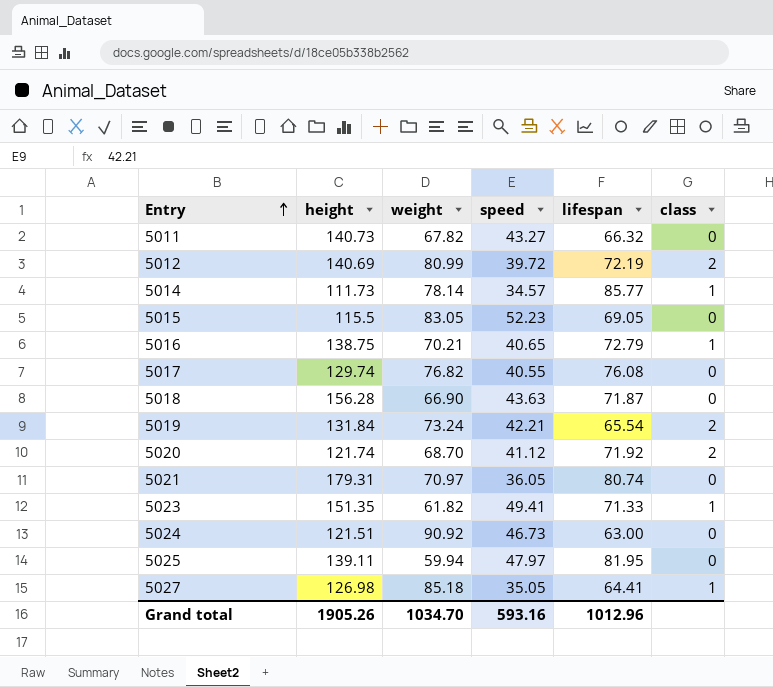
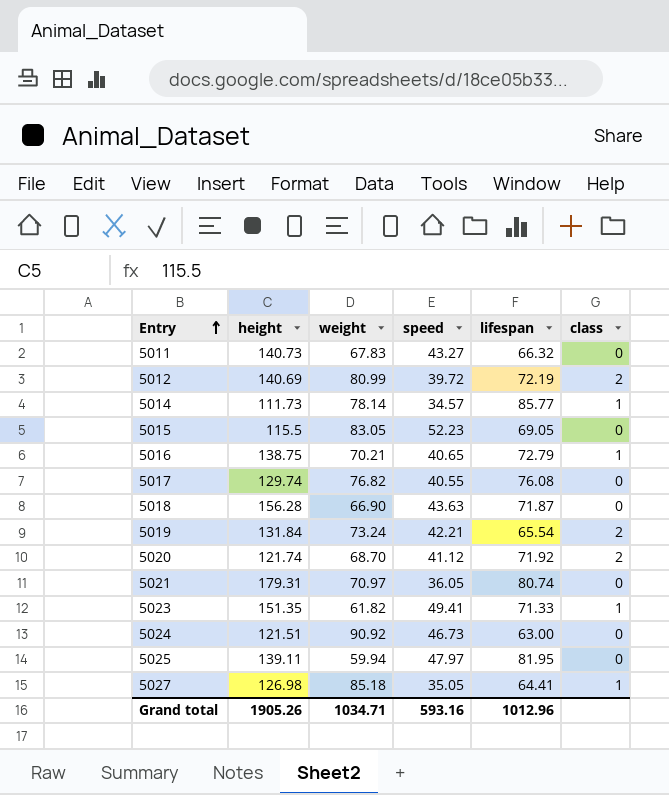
5011 | weight: 67.82 -> 67.83
Grand total | weight: 1034.70 -> 1034.71

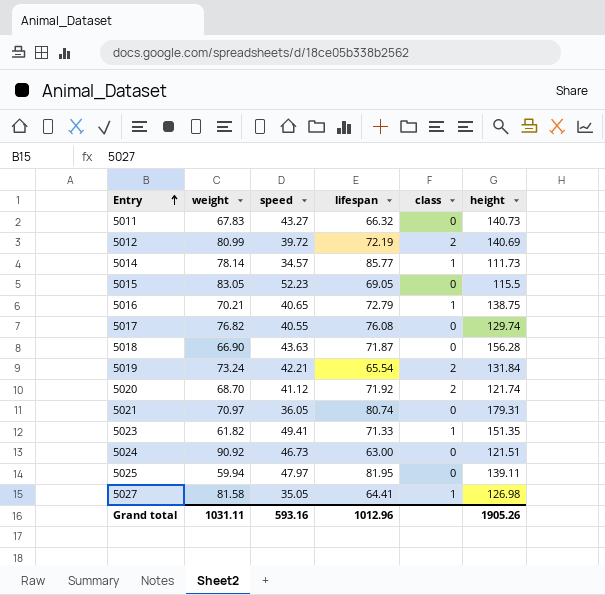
column height | position: 2 -> 6
5027 | weight: 85.18 -> 81.58
Grand total | weight: 1034.71 -> 1031.11

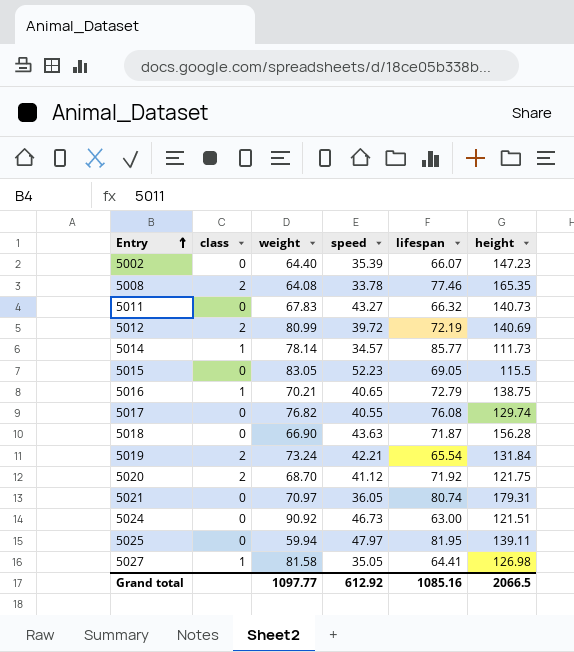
column class | position: 5 -> 2
row 5023: 61.82 | 49.41 | 71.33 | 1 | 151.35 -> none
row 5002: none -> 0 | 64.40 | 35.39 | 66.07 | 147.23
row 5008: none -> 2 | 64.08 | 33.78 | 77.46 | 165.35
5020 | height: 121.74 -> 121.75
Grand total | weight: 1031.11 -> 1097.77
Grand total | speed: 593.16 -> 612.92
Grand total | lifespan: 1012.96 -> 1085.16
Grand total | height: 1905.26 -> 2066.5

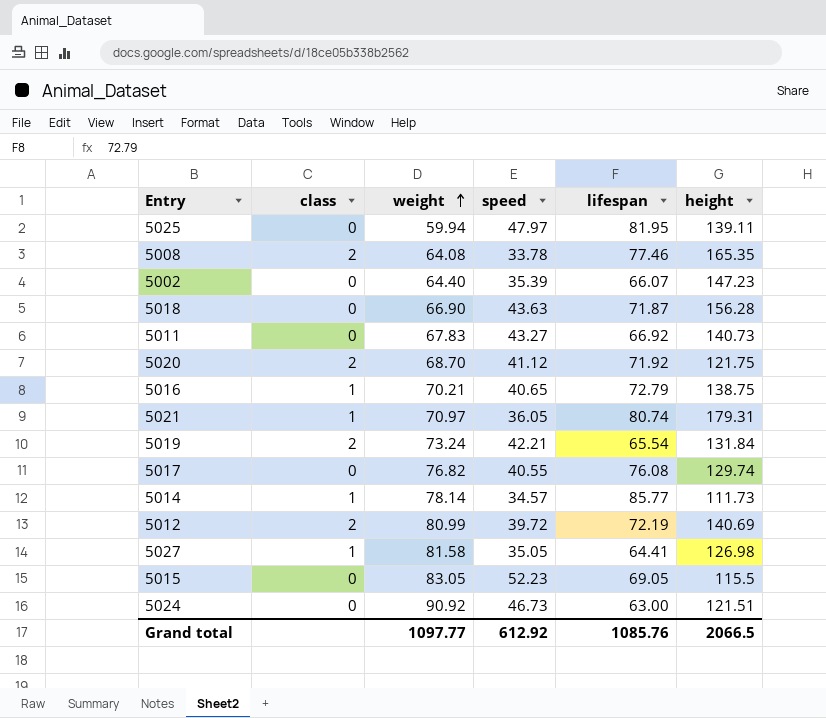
row order: Entry ascending -> weight ascending
5011 | lifespan: 66.32 -> 66.92
5021 | class: 0 -> 1
Grand total | lifespan: 1085.16 -> 1085.76

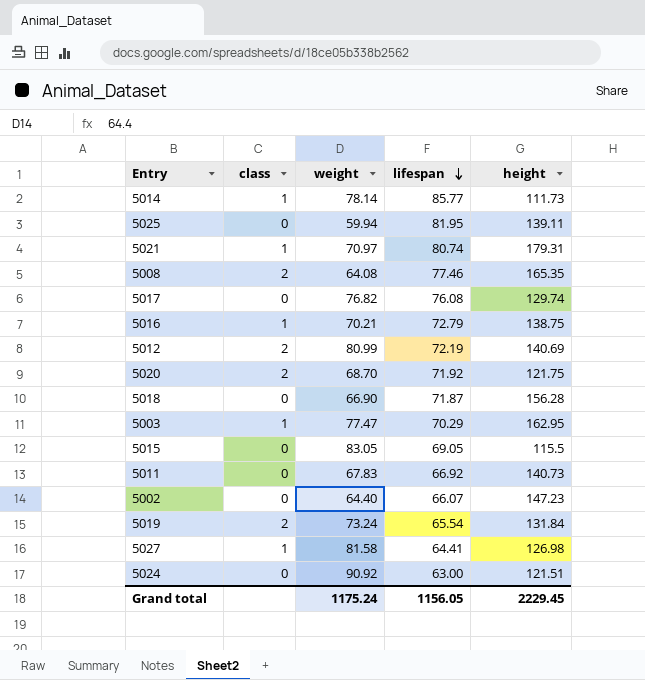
row order: weight ascending -> lifespan descending
column speed | position: 4 -> none
row 5003: none -> 1 | 77.47 | 70.29 | 162.95
Grand total | weight: 1097.77 -> 1175.24
Grand total | lifespan: 1085.76 -> 1156.05
Grand total | height: 2066.5 -> 2229.45

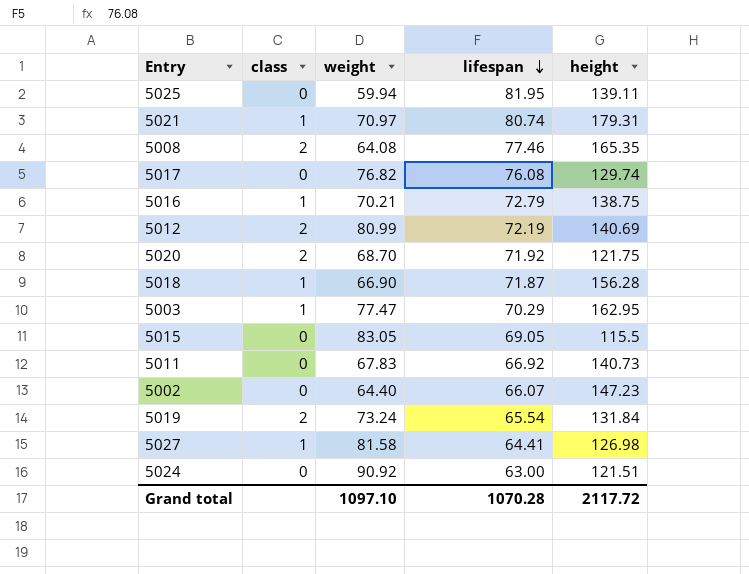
row 5014: 1 | 78.14 | 85.77 | 111.73 -> none
5018 | class: 0 -> 1
Grand total | weight: 1175.24 -> 1097.10
Grand total | lifespan: 1156.05 -> 1070.28
Grand total | height: 2229.45 -> 2117.72

